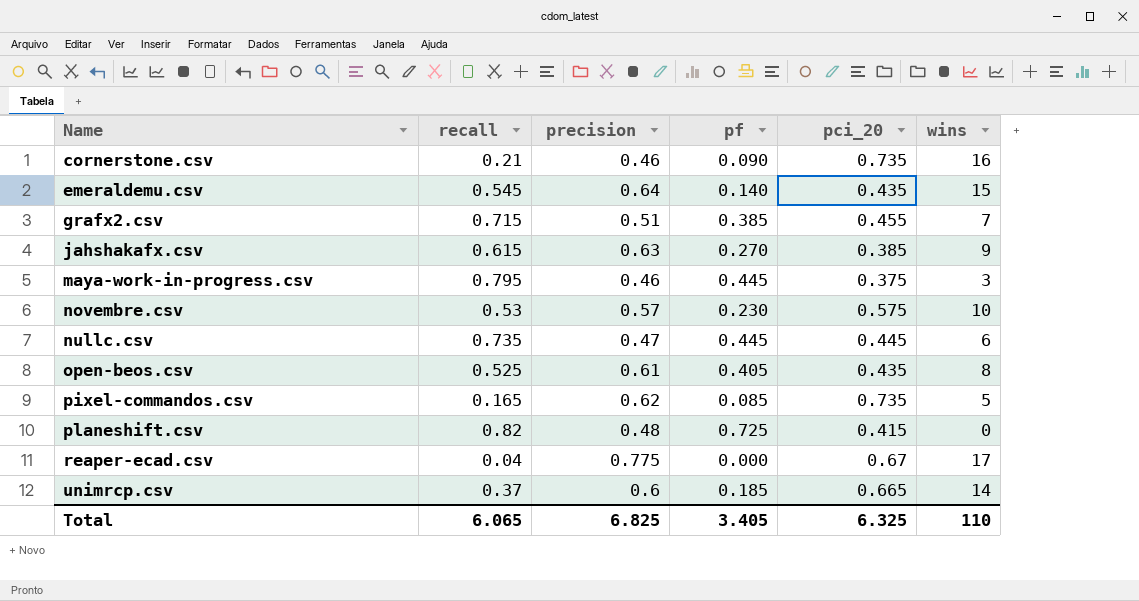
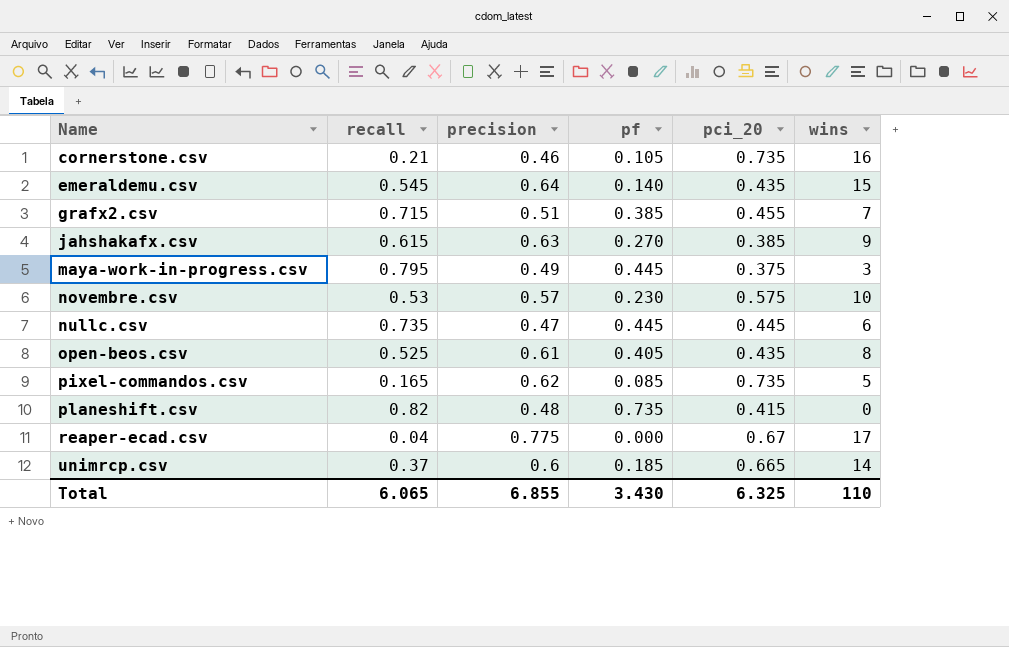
cornerstone.csv | pf: 0.090 -> 0.105
maya-work-in-progress.csv | precision: 0.46 -> 0.49
planeshift.csv | pf: 0.725 -> 0.735
Total | precision: 6.825 -> 6.855
Total | pf: 3.405 -> 3.430

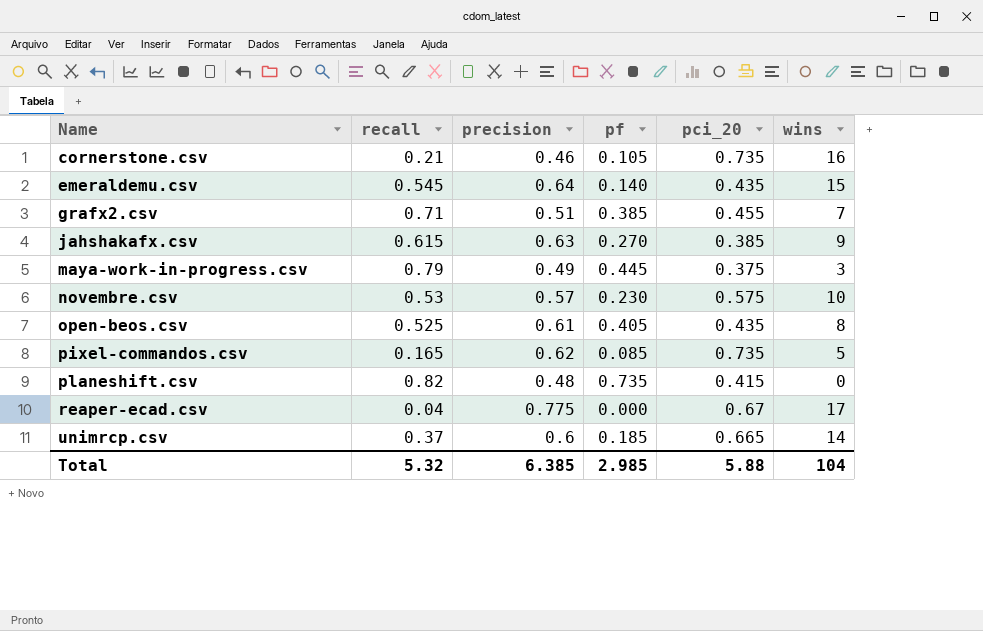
row nullc.csv: 0.735 | 0.47 | 0.445 | 0.445 | 6 -> none
grafx2.csv | recall: 0.715 -> 0.71
maya-work-in-progress.csv | recall: 0.795 -> 0.79
Total | recall: 6.065 -> 5.32
Total | precision: 6.855 -> 6.385
Total | pf: 3.430 -> 2.985
Total | pci_20: 6.325 -> 5.88
Total | wins: 110 -> 104

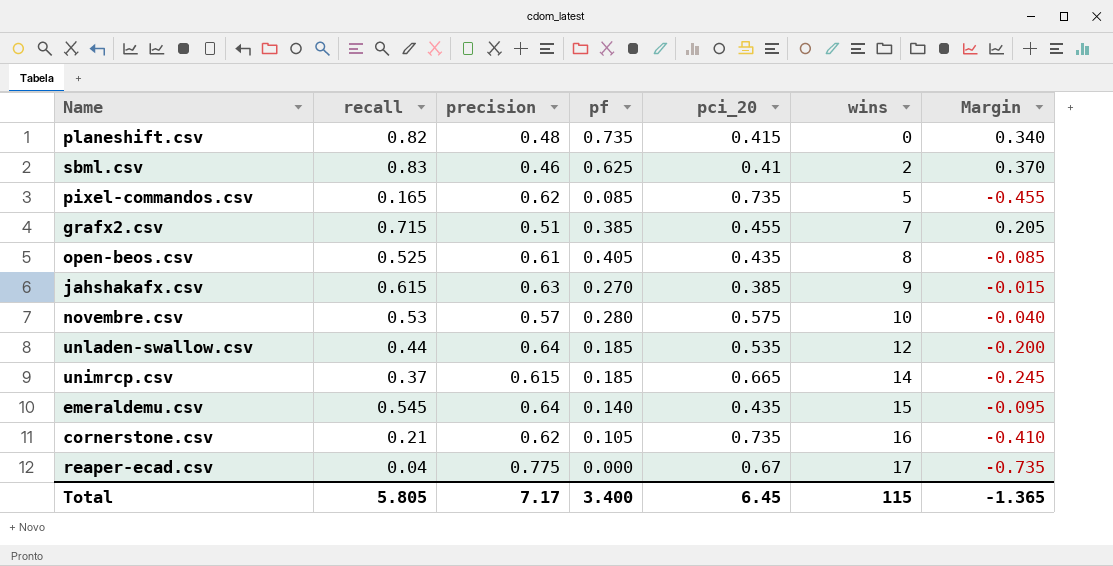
row order: Name ascending -> wins ascending
column Margin | formula: none -> [recall] - [precision]
row maya-work-in-progress.csv: 0.79 | 0.49 | 0.445 | 0.375 | 3 -> none
row sbml.csv: none -> 0.83 | 0.46 | 0.625 | 0.41 | 2 | 0.370
grafx2.csv | recall: 0.71 -> 0.715
novembre.csv | pf: 0.230 -> 0.280
row unladen-swallow.csv: none -> 0.44 | 0.64 | 0.185 | 0.535 | 12 | -0.200
unimrcp.csv | precision: 0.6 -> 0.615
cornerstone.csv | precision: 0.46 -> 0.62
Total | recall: 5.32 -> 5.805
Total | precision: 6.385 -> 7.17
Total | pf: 2.985 -> 3.400
Total | pci_20: 5.88 -> 6.45
Total | wins: 104 -> 115

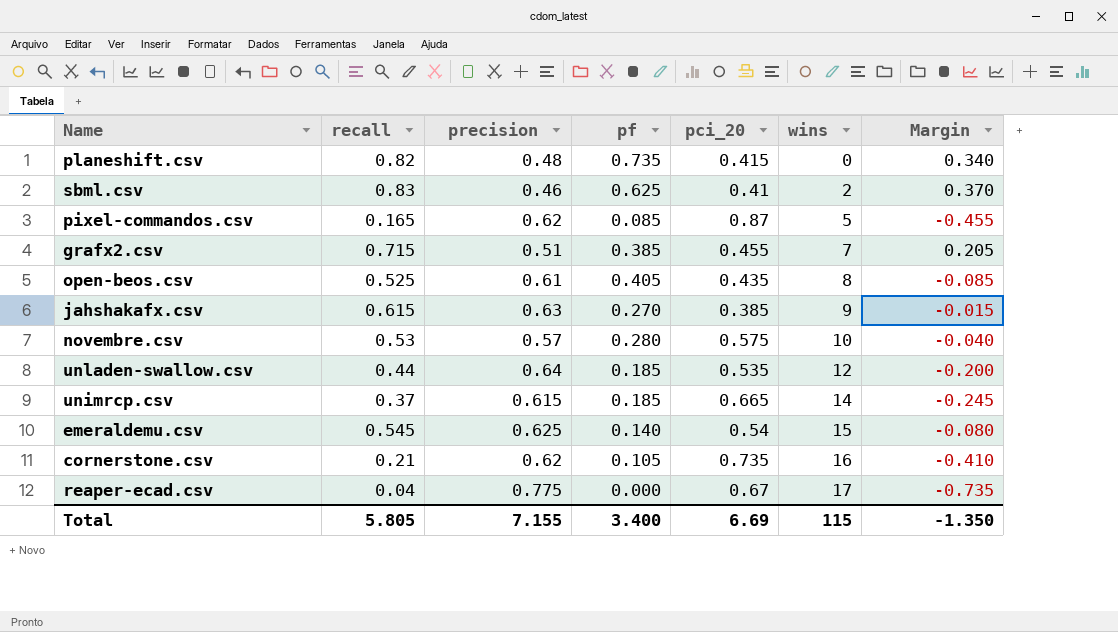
pixel-commandos.csv | pci_20: 0.735 -> 0.87
emeraldemu.csv | precision: 0.64 -> 0.625
emeraldemu.csv | pci_20: 0.435 -> 0.54
emeraldemu.csv | Margin: -0.095 -> -0.080
Total | precision: 7.17 -> 7.155
Total | pci_20: 6.45 -> 6.69
Total | Margin: -1.365 -> -1.350

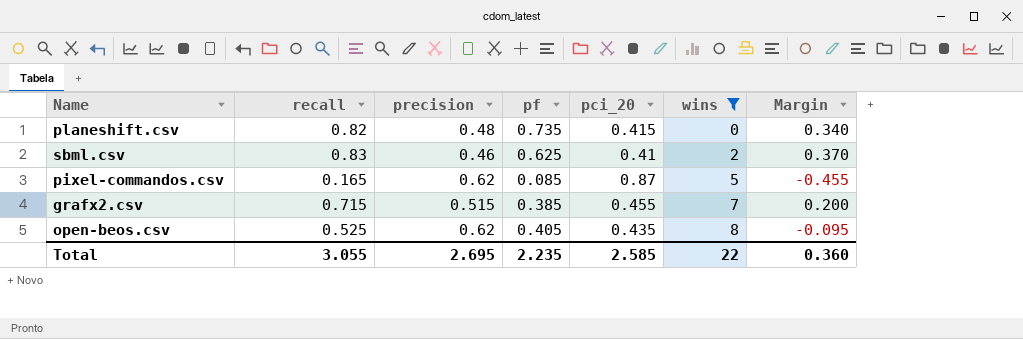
filter: none -> wins <= 8
grafx2.csv | precision: 0.51 -> 0.515
grafx2.csv | Margin: 0.205 -> 0.200
open-beos.csv | precision: 0.61 -> 0.62
open-beos.csv | Margin: -0.085 -> -0.095
Total | recall: 5.805 -> 3.055
Total | precision: 7.155 -> 2.695
Total | pf: 3.400 -> 2.235
Total | pci_20: 6.69 -> 2.585
Total | wins: 115 -> 22
Total | Margin: -1.350 -> 0.360

